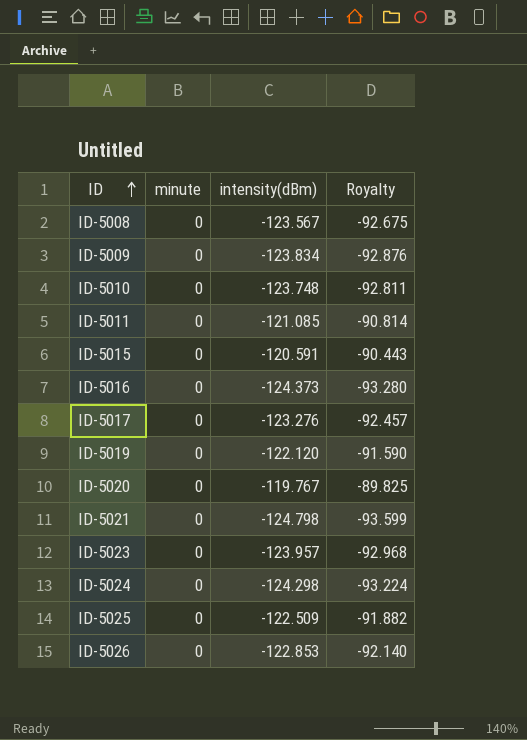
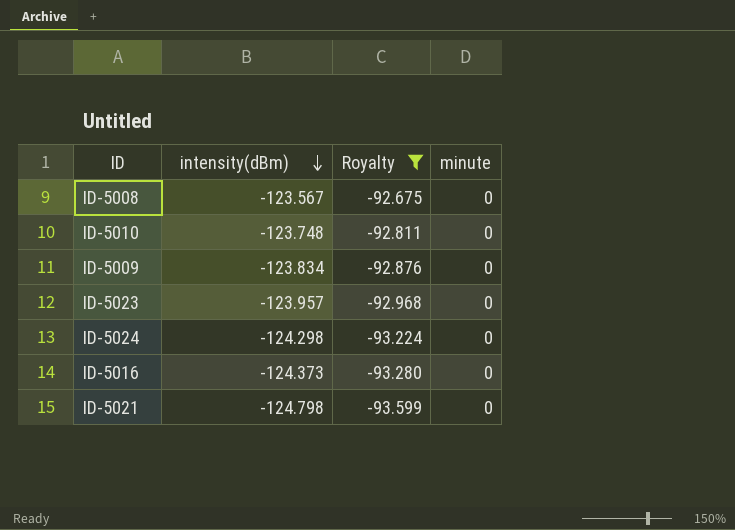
filter: none -> Royalty <= -92.675
row order: ID ascending -> intensity(dBm) descending
column minute | position: 2 -> 4

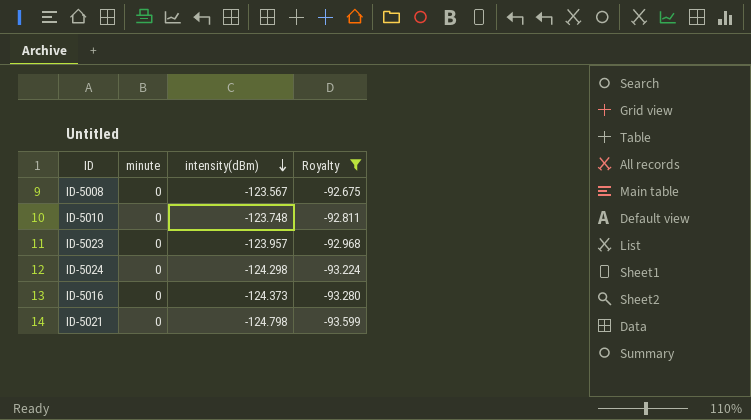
column minute | position: 4 -> 2
row ID-5009: -123.834 | -92.876 | 0 -> none

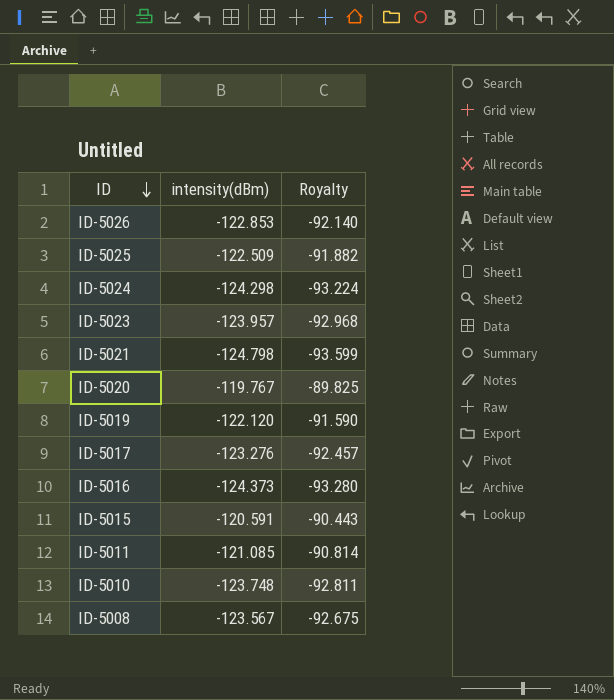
filter: Royalty <= -92.675 -> none
row order: intensity(dBm) descending -> ID descending
column minute | position: 2 -> none

